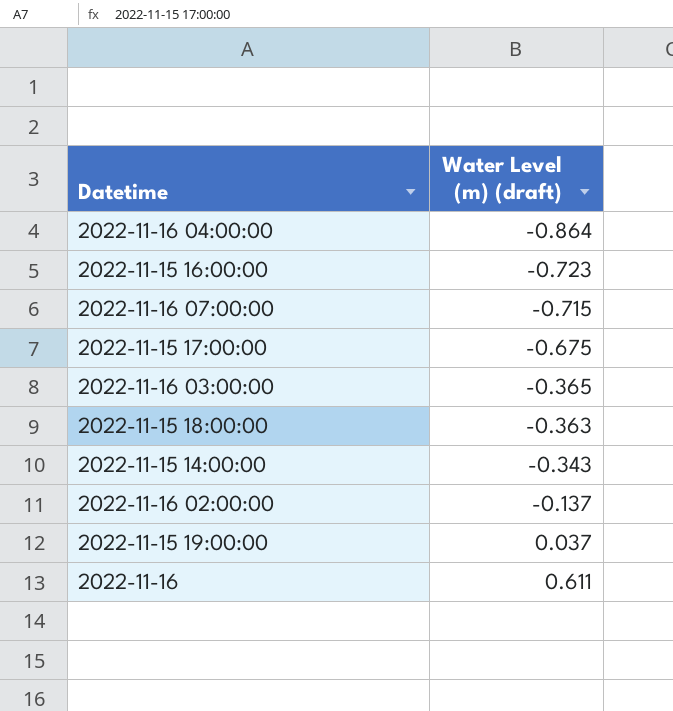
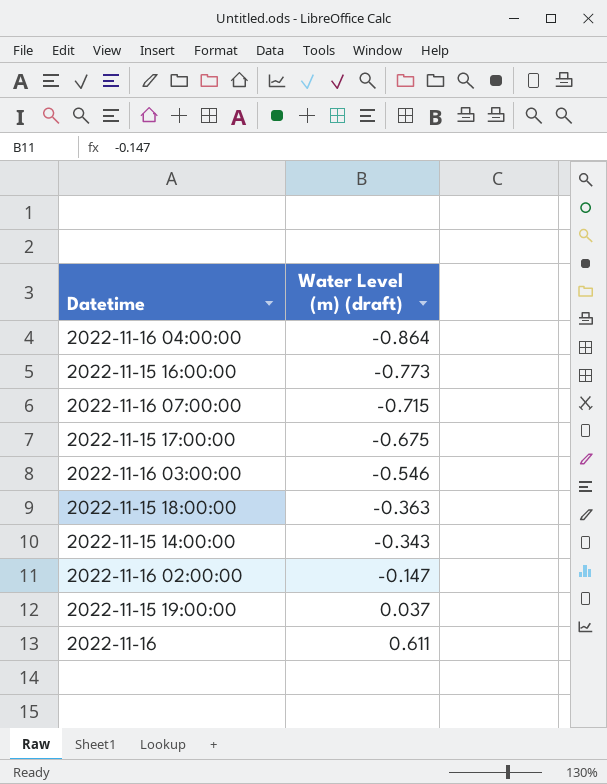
2022-11-15 16:00:00 | Water Level (m) (draft): -0.723 -> -0.773
2022-11-16 03:00:00 | Water Level (m) (draft): -0.365 -> -0.546
2022-11-16 02:00:00 | Water Level (m) (draft): -0.137 -> -0.147

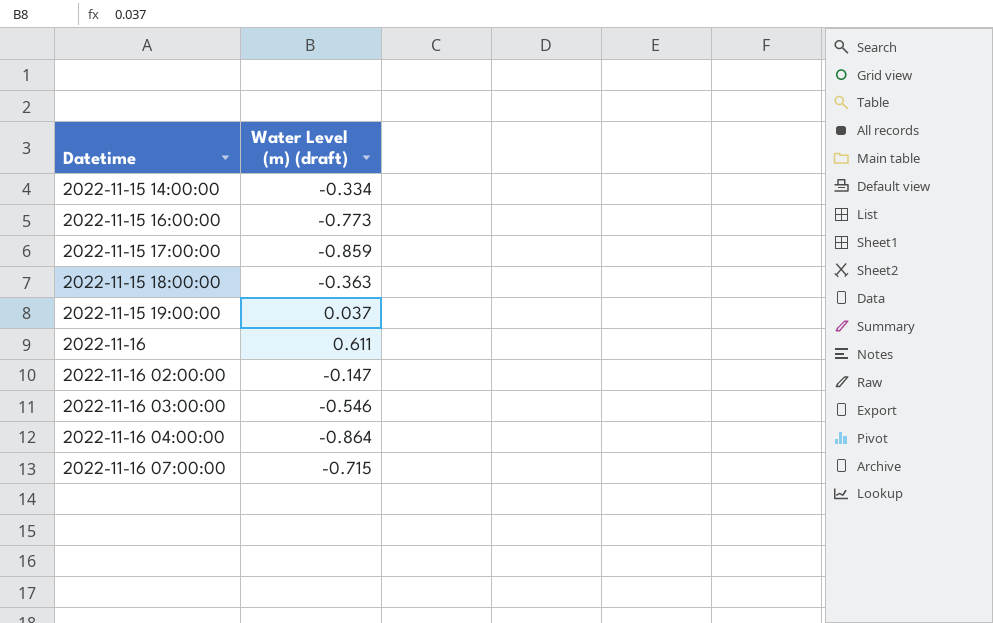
row order: Water Level (m) (draft) ascending -> Datetime ascending
2022-11-15 14:00:00 | Water Level (m) (draft): -0.343 -> -0.334
2022-11-15 17:00:00 | Water Level (m) (draft): -0.675 -> -0.859

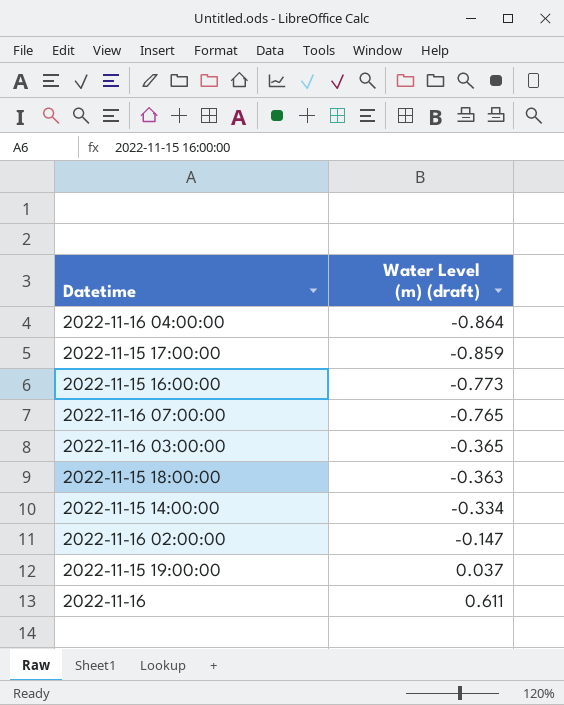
row order: Datetime ascending -> Water Level (m) (draft) ascending
2022-11-16 07:00:00 | Water Level (m) (draft): -0.715 -> -0.765
2022-11-16 03:00:00 | Water Level (m) (draft): -0.546 -> -0.365

